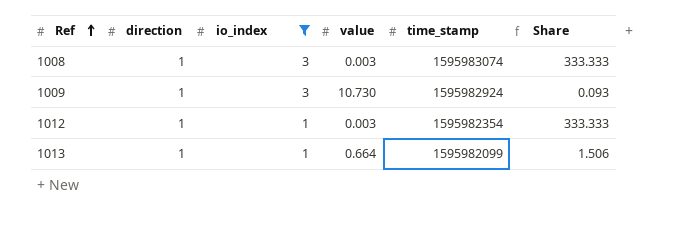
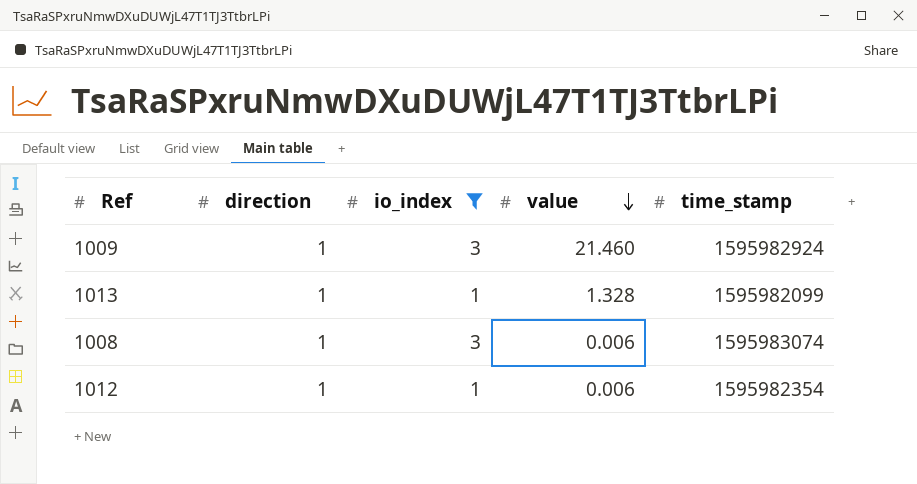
row order: Ref ascending -> value descending
column Share | formula: [direction] / [value] -> none
1009 | value: 10.730 -> 21.460
1013 | value: 0.664 -> 1.328
1008 | value: 0.003 -> 0.006
1012 | value: 0.003 -> 0.006

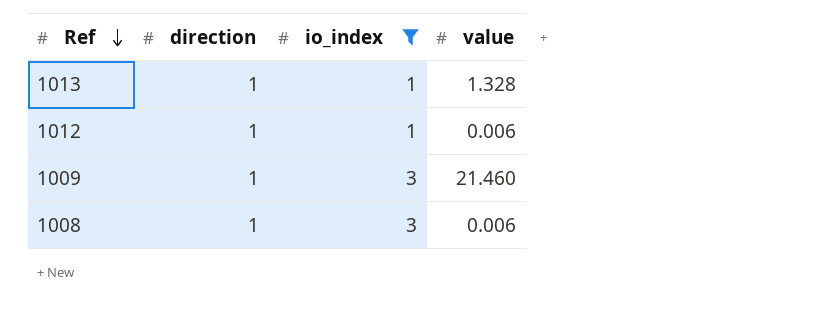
row order: value descending -> Ref descending
column time_stamp | position: 5 -> none

